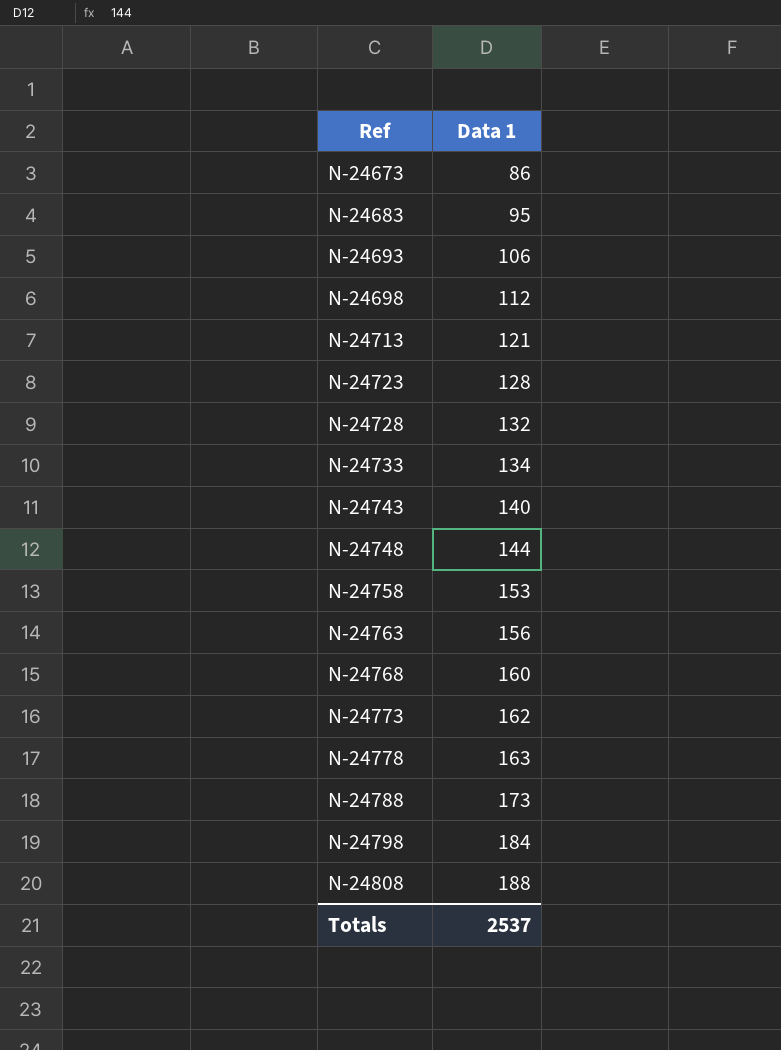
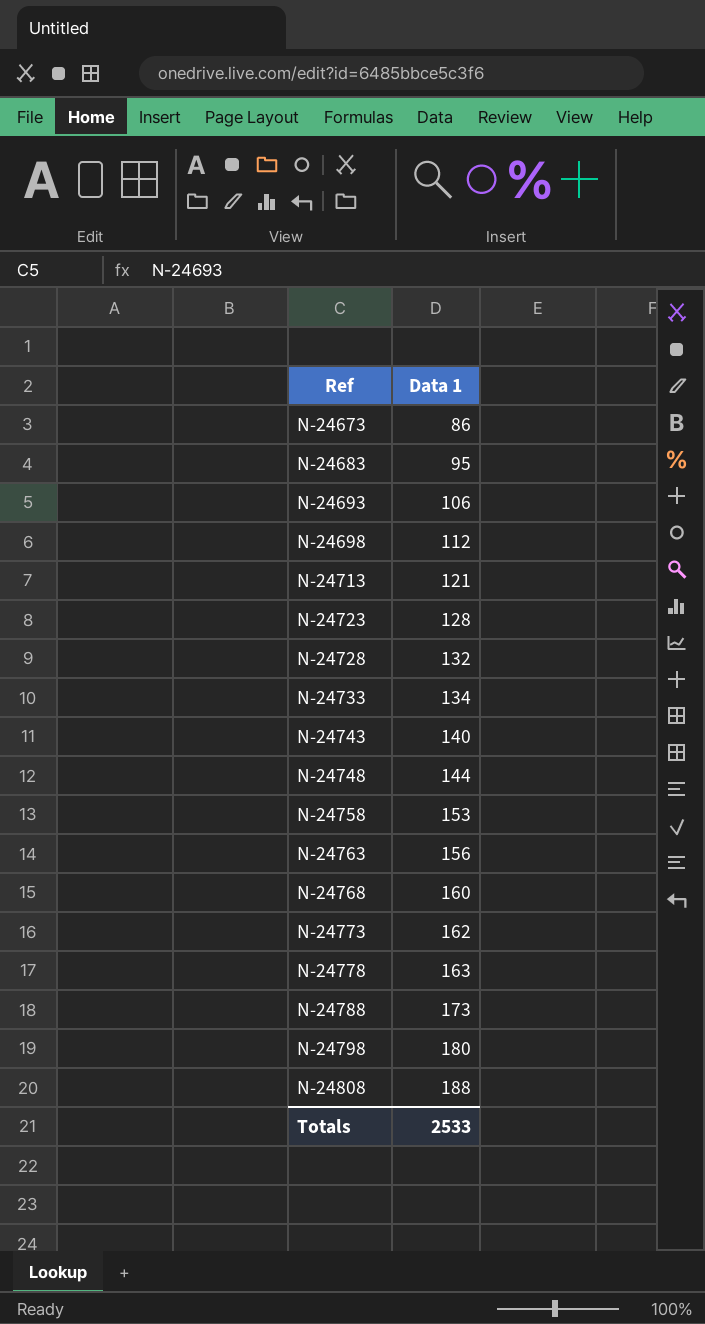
N-24798 | Data 1: 184 -> 180
Totals | Data 1: 2537 -> 2533

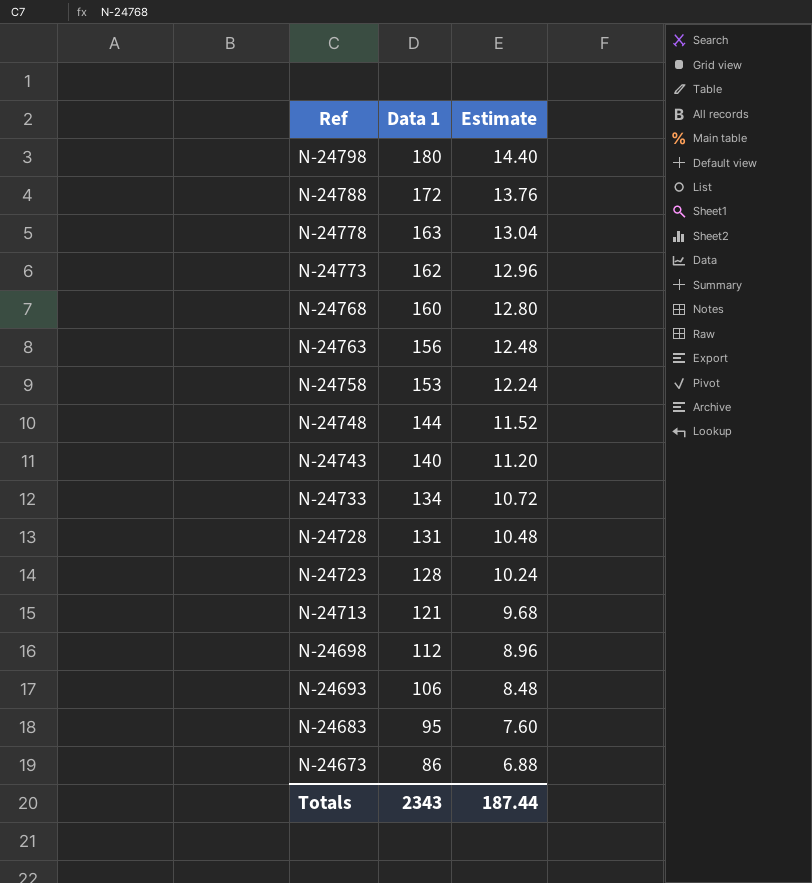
row order: Ref ascending -> Ref descending
column Estimate | formula: none -> [Data 1] * 0.08
row N-24808: 188 -> none
N-24788 | Data 1: 173 -> 172
N-24728 | Data 1: 132 -> 131
Totals | Data 1: 2533 -> 2343

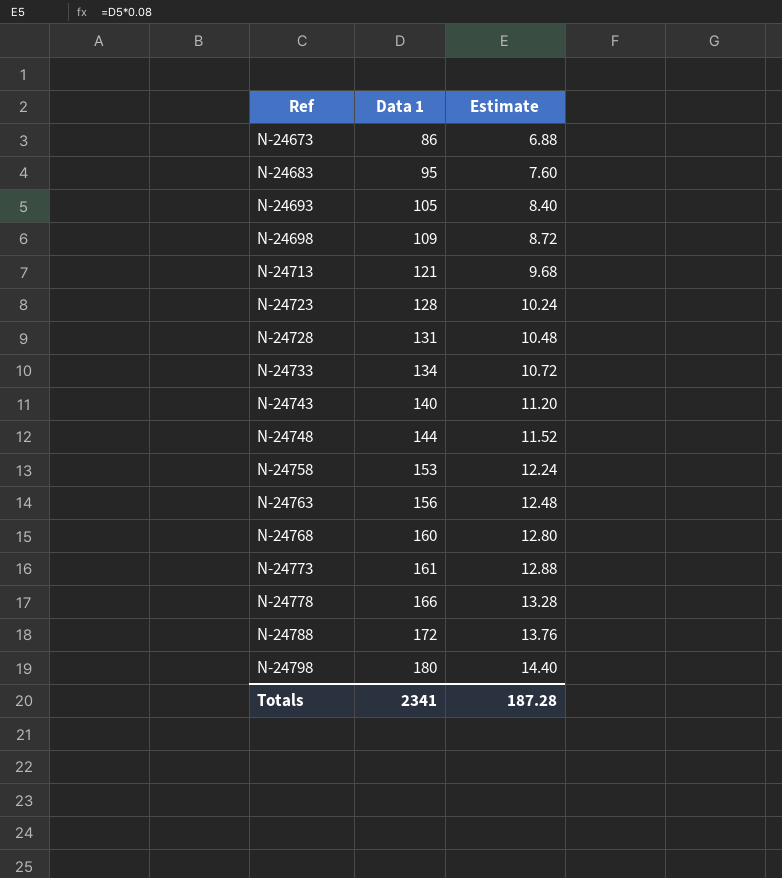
row order: Ref descending -> Ref ascending
N-24693 | Data 1: 106 -> 105
N-24693 | Estimate: 8.48 -> 8.40
N-24698 | Data 1: 112 -> 109
N-24698 | Estimate: 8.96 -> 8.72
N-24773 | Data 1: 162 -> 161
N-24773 | Estimate: 12.96 -> 12.88
N-24778 | Data 1: 163 -> 166
N-24778 | Estimate: 13.04 -> 13.28
Totals | Data 1: 2343 -> 2341
Totals | Estimate: 187.44 -> 187.28

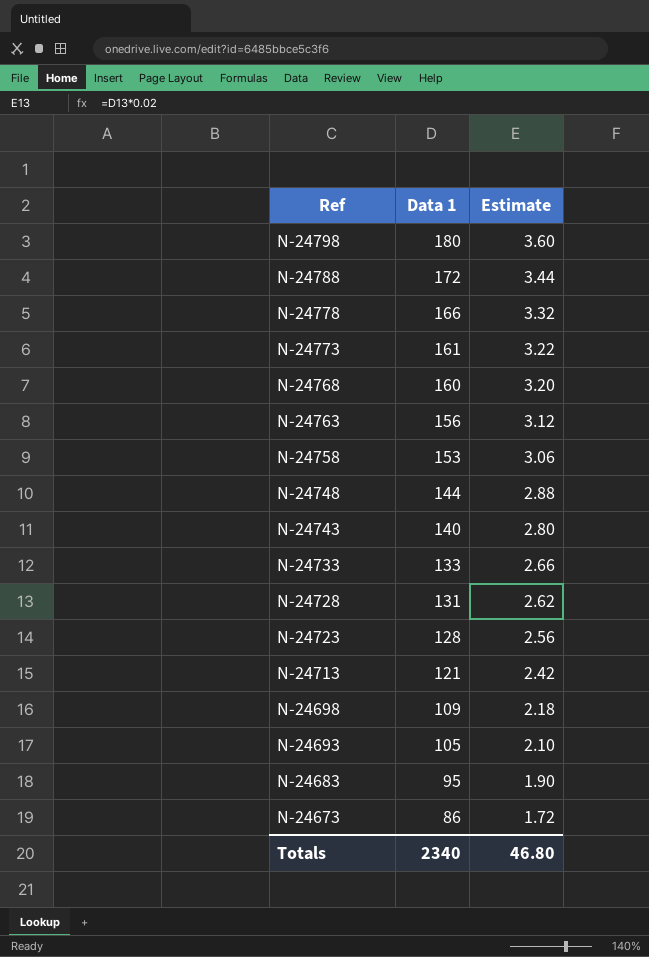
row order: Ref ascending -> Ref descending
column Estimate | formula: [Data 1] * 0.08 -> [Data 1] * 0.02
N-24733 | Data 1: 134 -> 133
Totals | Data 1: 2341 -> 2340
Totals | Estimate: 187.28 -> 46.80

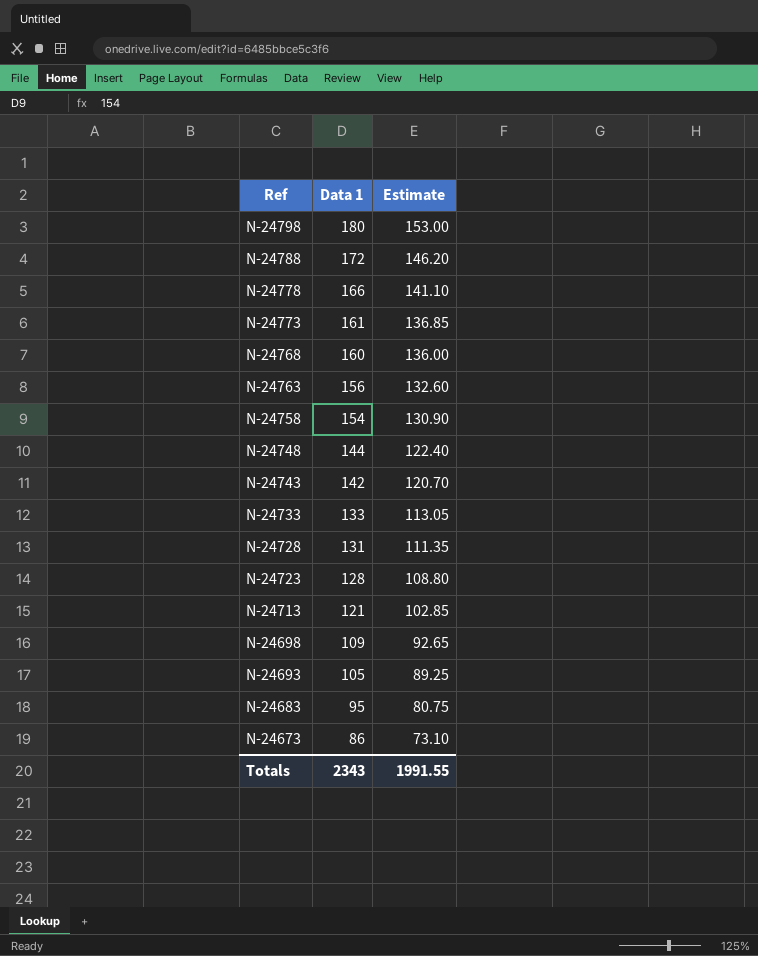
column Estimate | formula: [Data 1] * 0.02 -> [Data 1] * 0.85
N-24758 | Data 1: 153 -> 154
N-24743 | Data 1: 140 -> 142
Totals | Data 1: 2340 -> 2343
Totals | Estimate: 46.80 -> 1991.55

